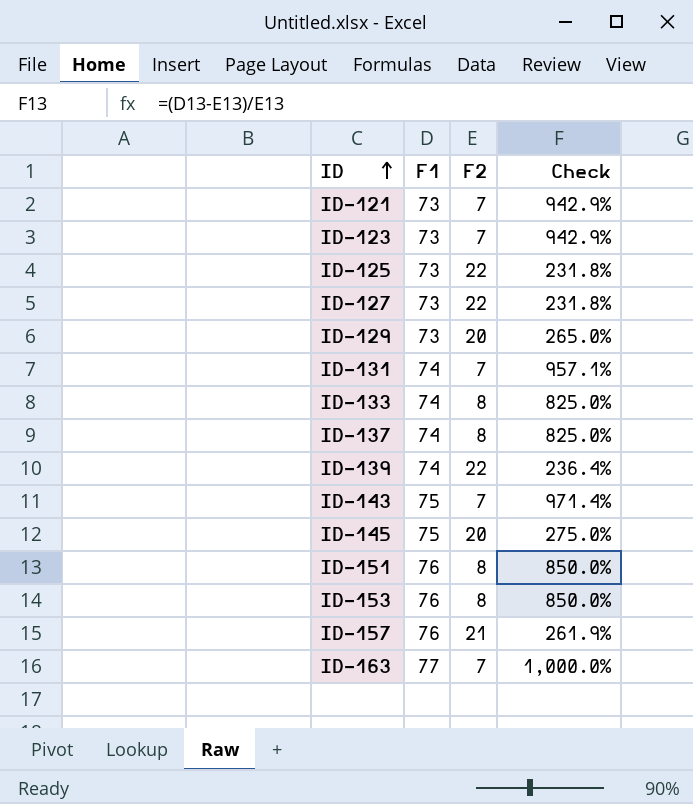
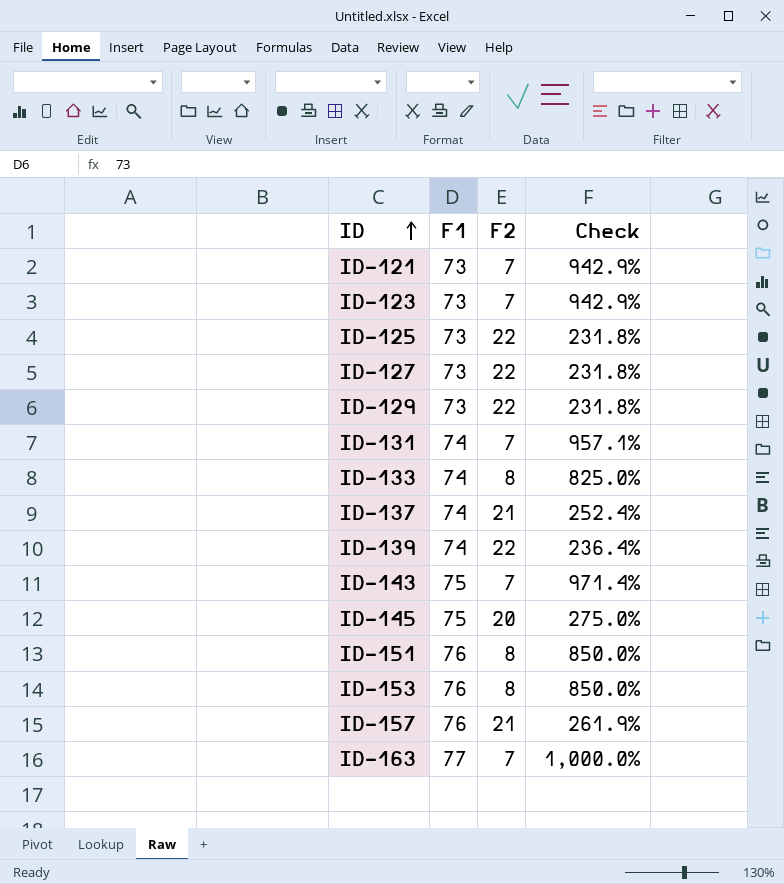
ID-129 | F2: 20 -> 22
ID-129 | Check: 265.0% -> 231.8%
ID-137 | F2: 8 -> 21
ID-137 | Check: 825.0% -> 252.4%

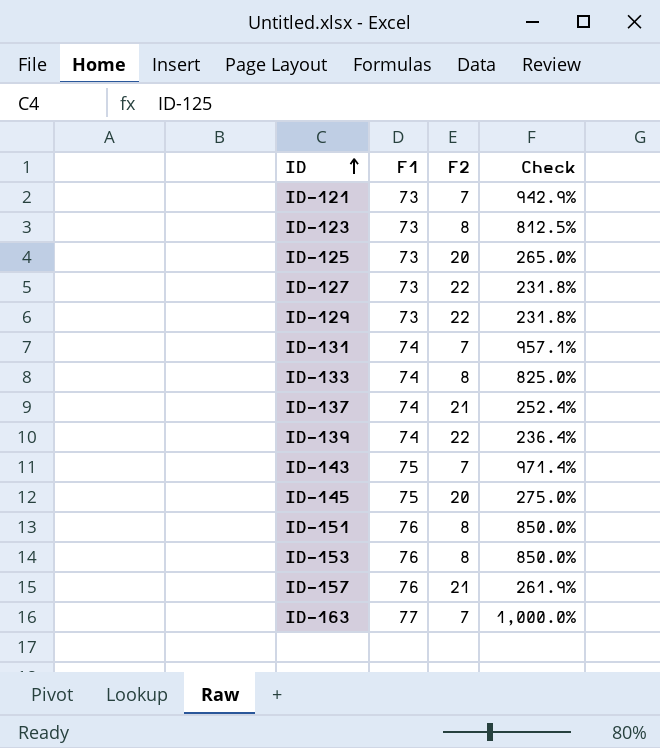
ID-123 | F2: 7 -> 8
ID-123 | Check: 942.9% -> 812.5%
ID-125 | F2: 22 -> 20
ID-125 | Check: 231.8% -> 265.0%

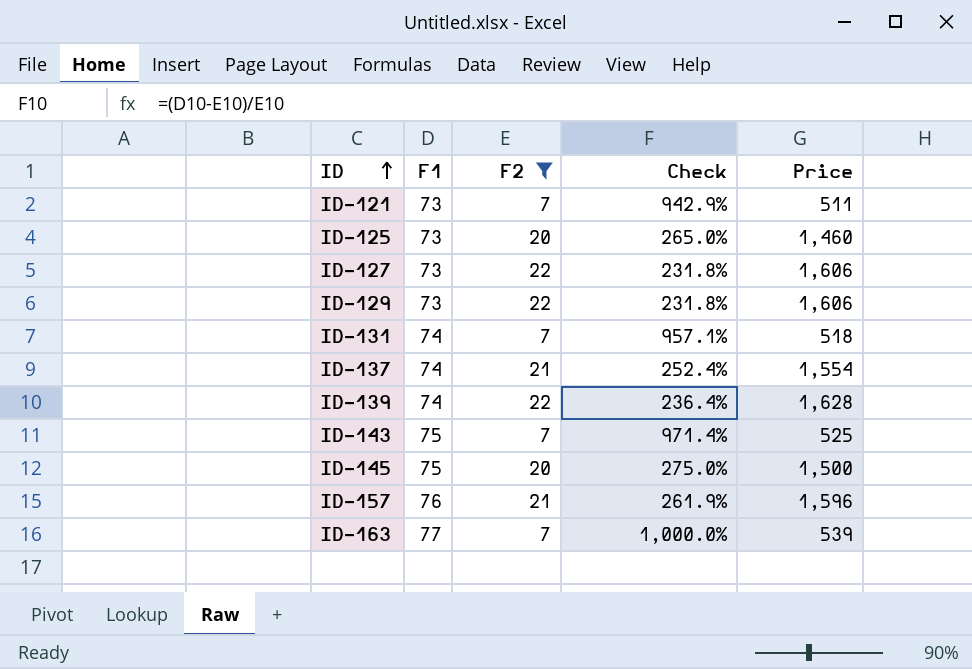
filter: none -> F2 != 8
column Price | formula: none -> [F1] * [F2]

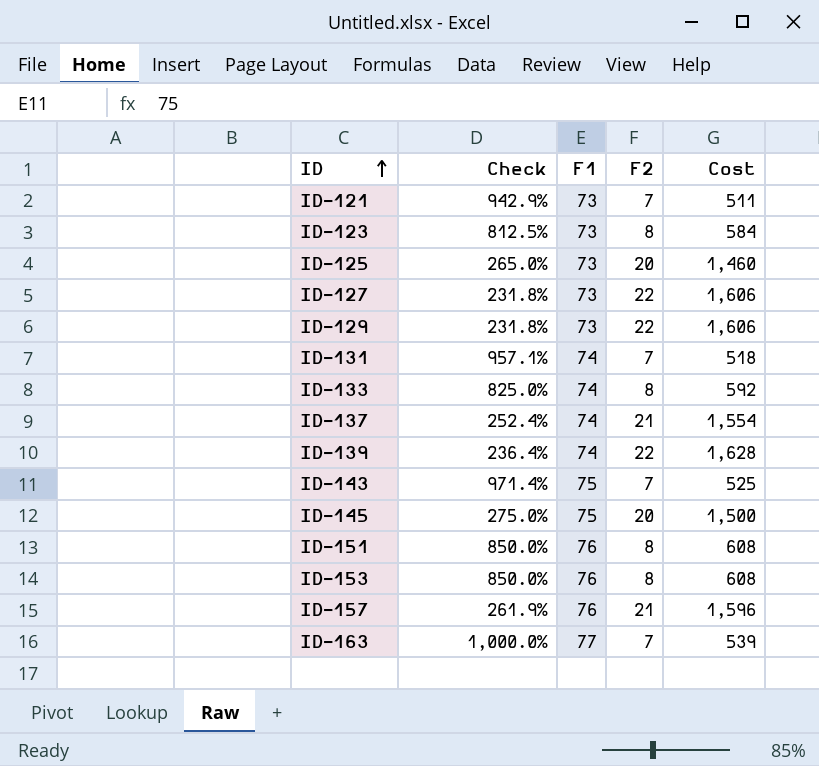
filter: F2 != 8 -> none
column Check | position: 4 -> 2
column name: Price -> Cost

